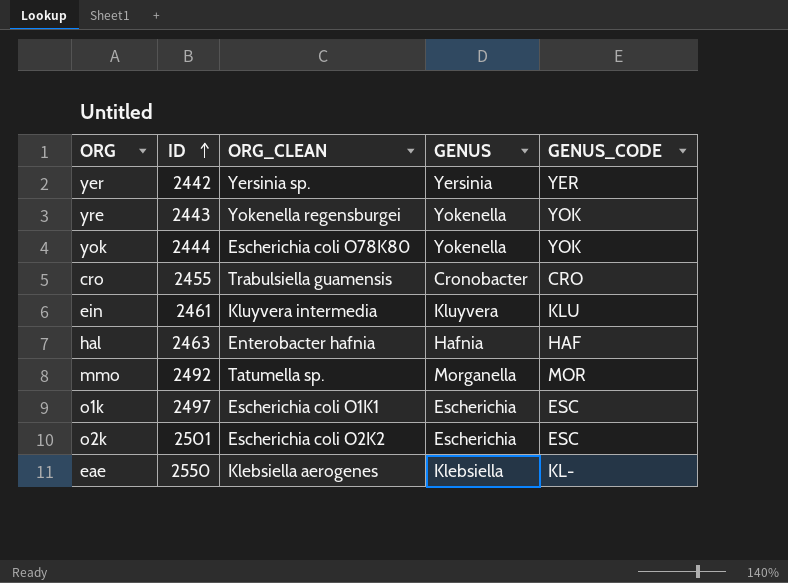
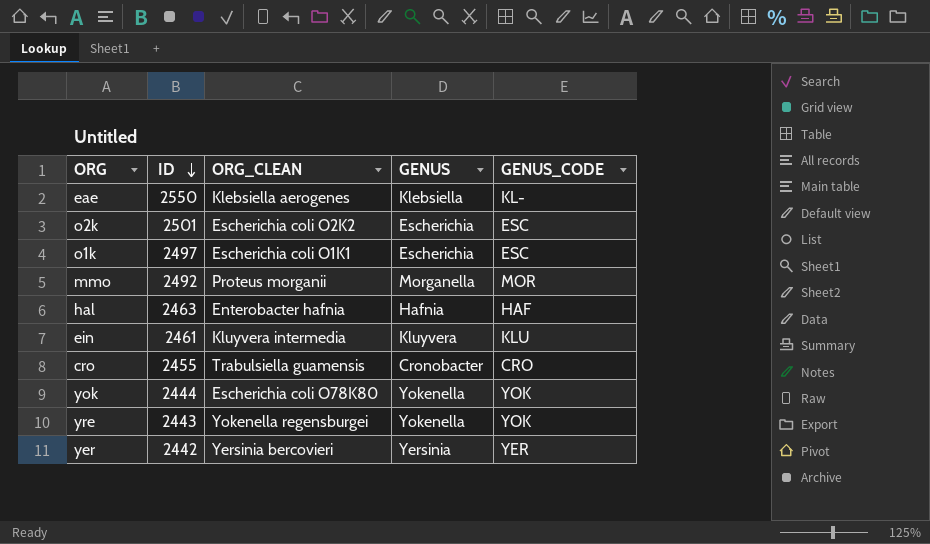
row order: ID ascending -> ID descending
mmo | ORG_CLEAN: Tatumella sp. -> Proteus morganii
yer | ORG_CLEAN: Yersinia sp. -> Yersinia bercovieri

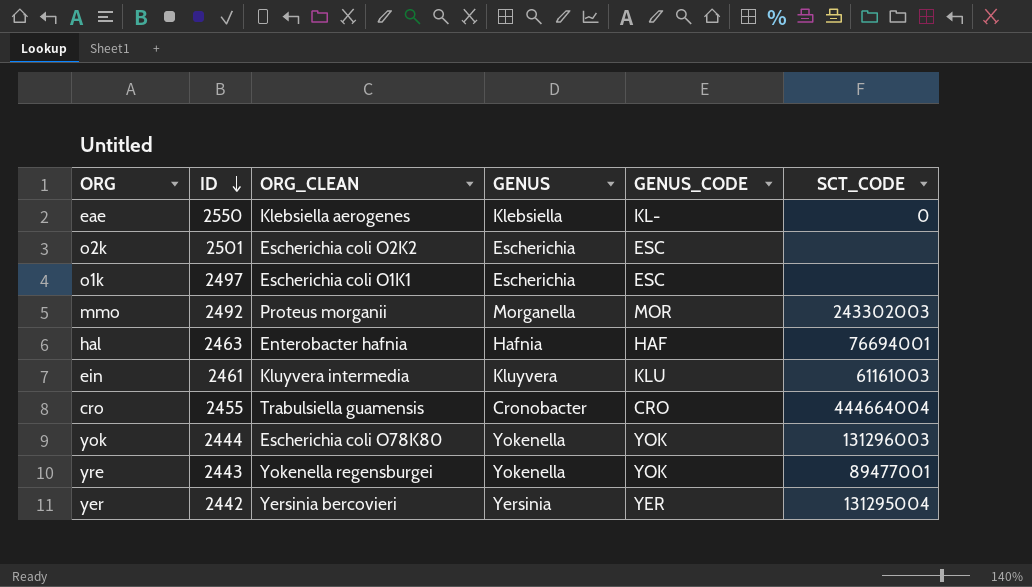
column SCT_CODE | position: none -> 6

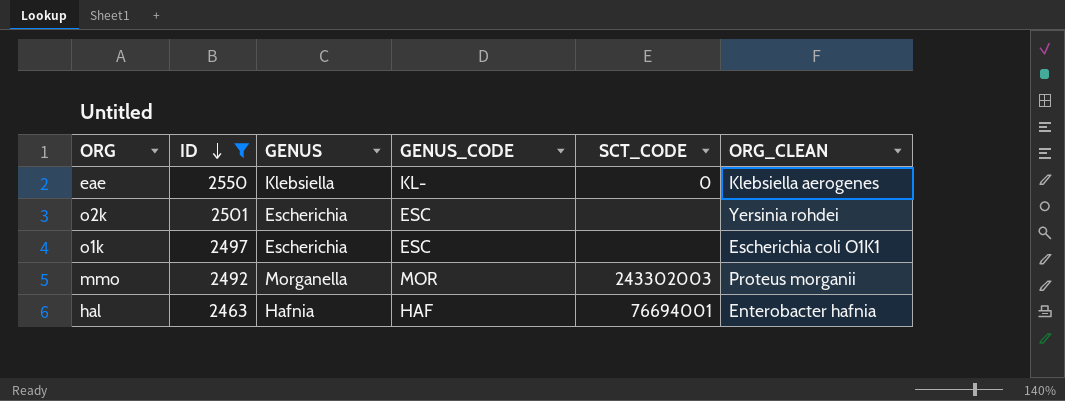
filter: none -> ID >= 2463
column ORG_CLEAN | position: 3 -> 6
o2k | ORG_CLEAN: Escherichia coli O2K2 -> Yersinia rohdei

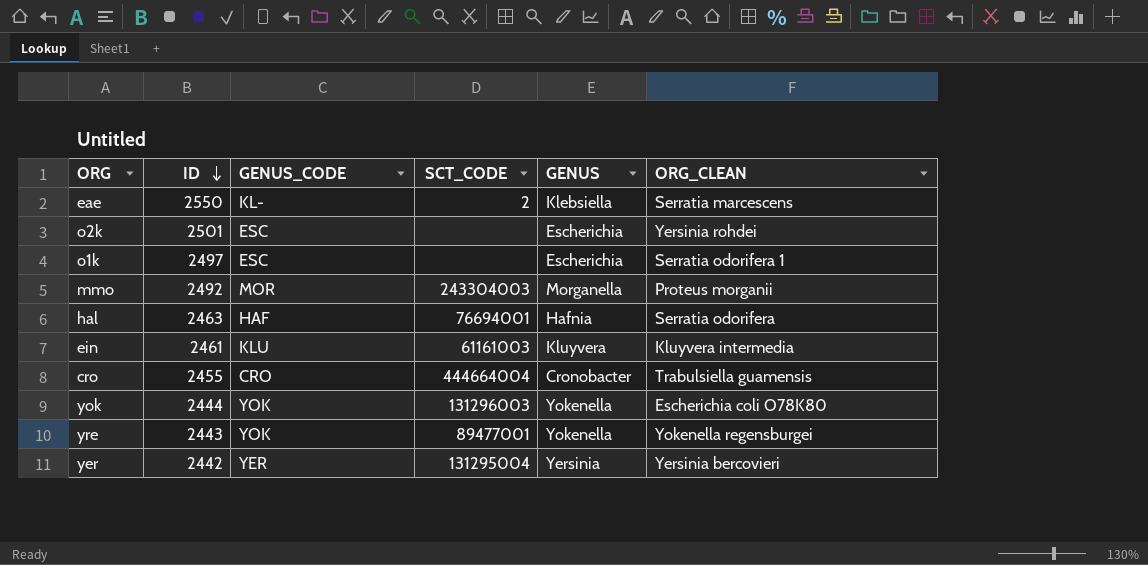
filter: ID >= 2463 -> none
column GENUS | position: 3 -> 5
eae | SCT_CODE: 0 -> 2
eae | ORG_CLEAN: Klebsiella aerogenes -> Serratia marcescens
o1k | ORG_CLEAN: Escherichia coli O1K1 -> Serratia odorifera 1
mmo | SCT_CODE: 243302003 -> 243304003
hal | ORG_CLEAN: Enterobacter hafnia -> Serratia odorifera

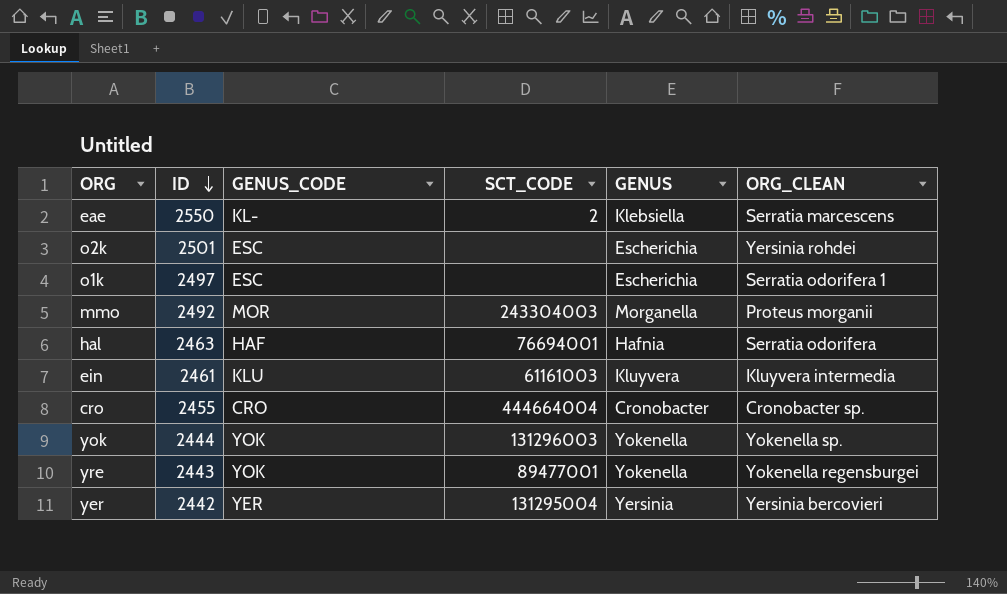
cro | ORG_CLEAN: Trabulsiella guamensis -> Cronobacter sp.
yok | ORG_CLEAN: Escherichia coli O78K80 -> Yokenella sp.

